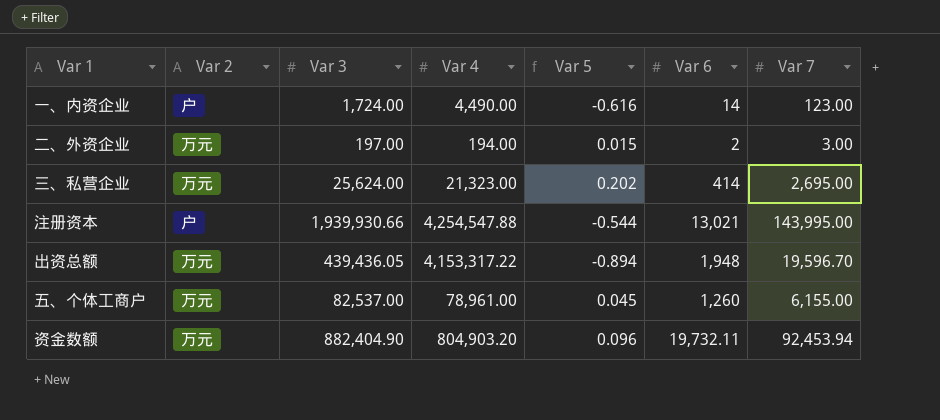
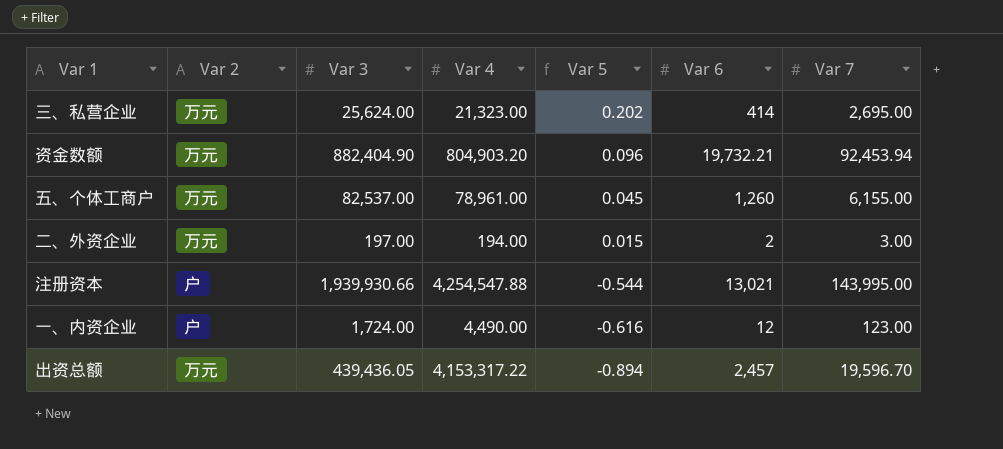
row order: none -> Var 5 descending
资金数额 | Var 6: 19,732.11 -> 19,732.21
一、内资企业 | Var 6: 14 -> 12
出资总额 | Var 6: 1,948 -> 2,457

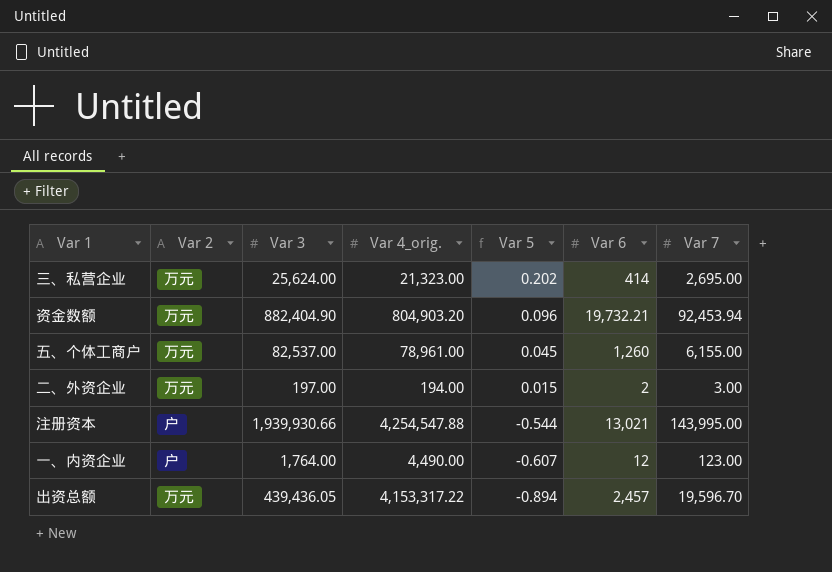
column name: Var 4 -> Var 4_orig.
一、内资企业 | Var 3: 1,724.00 -> 1,764.00
一、内资企业 | Var 5: -0.616 -> -0.607

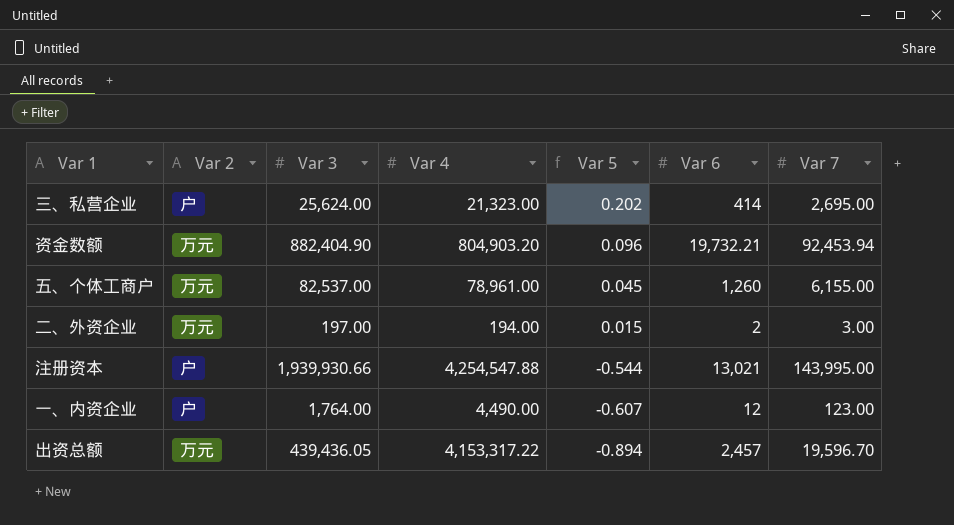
column name: Var 4_orig. -> Var 4
三、私营企业 | Var 2: 万元 -> 户

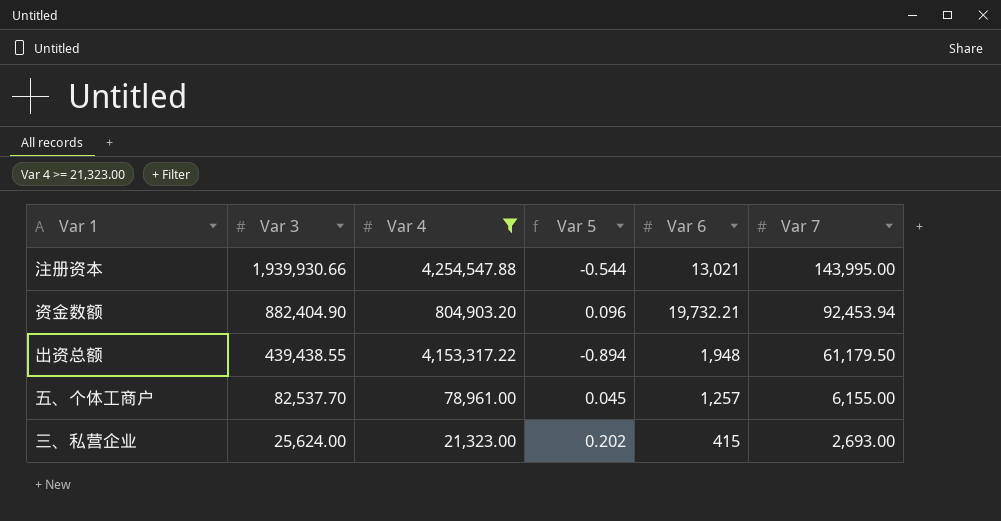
filter: none -> Var 4 >= 21,323.00
row order: Var 5 descending -> Var 3 descending
column Var 2 | position: 2 -> none
出资总额 | Var 3: 439,436.05 -> 439,438.55
出资总额 | Var 6: 2,457 -> 1,948
出资总额 | Var 7: 19,596.70 -> 61,179.50
五、个体工商户 | Var 3: 82,537.00 -> 82,537.70
五、个体工商户 | Var 6: 1,260 -> 1,257
三、私营企业 | Var 6: 414 -> 415
三、私营企业 | Var 7: 2,695.00 -> 2,693.00

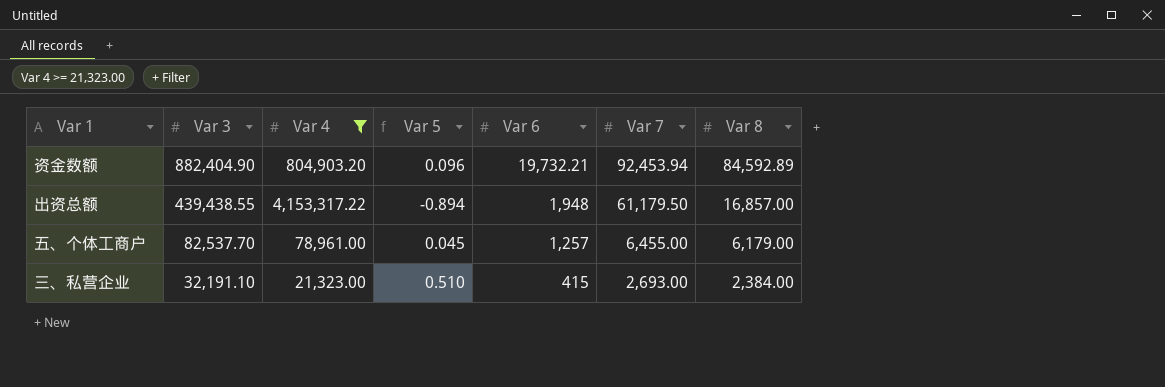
column Var 8 | position: none -> 7
row 注册资本: 1,939,930.66 | 4,254,547.88 | -0.544 | 13,021 | 143,995.00 -> none
五、个体工商户 | Var 7: 6,155.00 -> 6,455.00
三、私营企业 | Var 3: 25,624.00 -> 32,191.10
三、私营企业 | Var 5: 0.202 -> 0.510

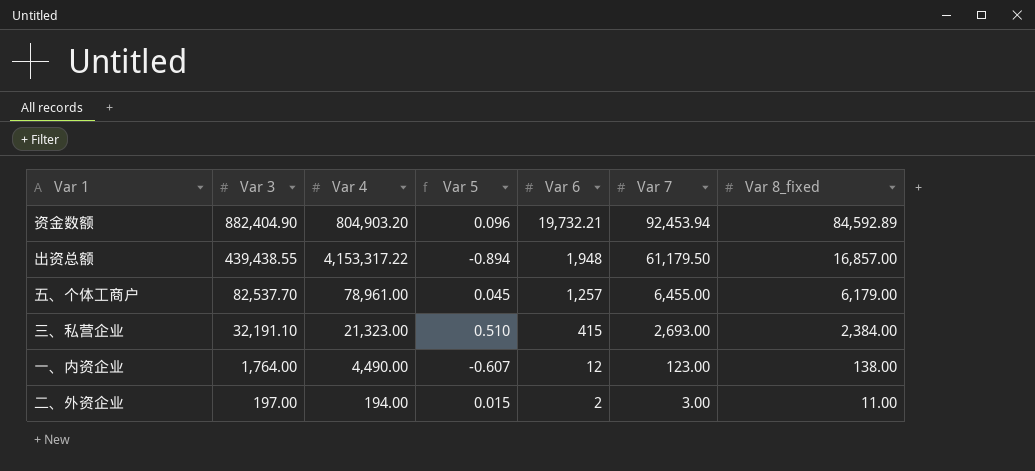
filter: Var 4 >= 21,323.00 -> none
column name: Var 8 -> Var 8_fixed

